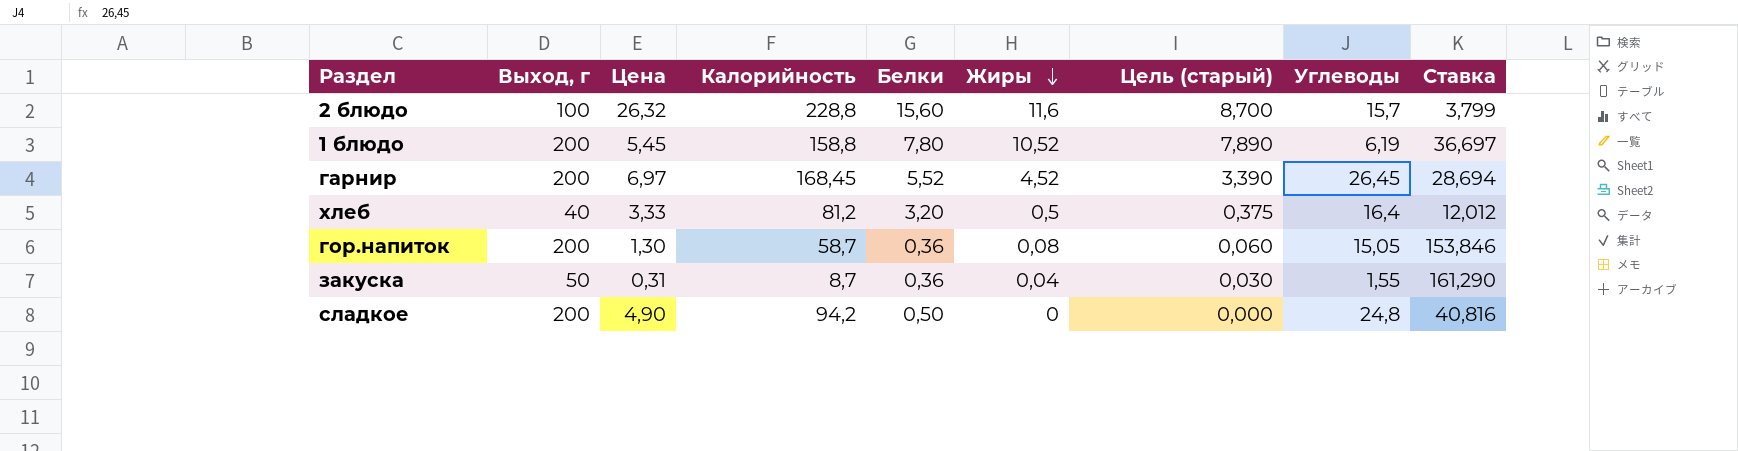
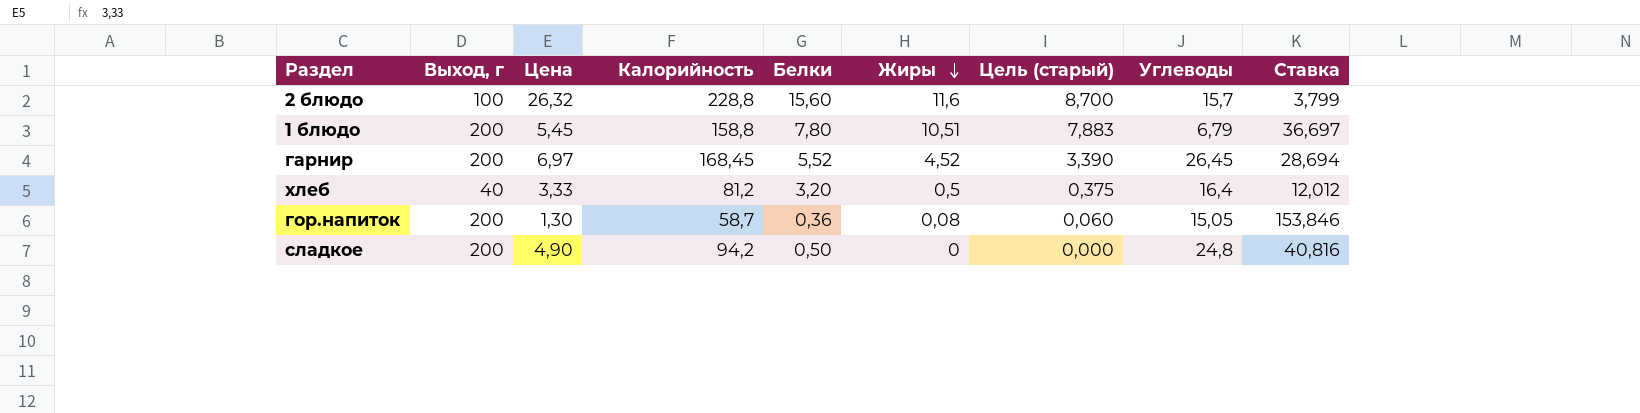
row закуска: 50 | 0,31 | 8,7 | 0,36 | 0,04 | 0,030 | 1,55 | 161,290 -> none
1 блюдо | Жиры: 10,52 -> 10,51
1 блюдо | Цель (старый): 7,890 -> 7,883
1 блюдо | Углеводы: 6,19 -> 6,79

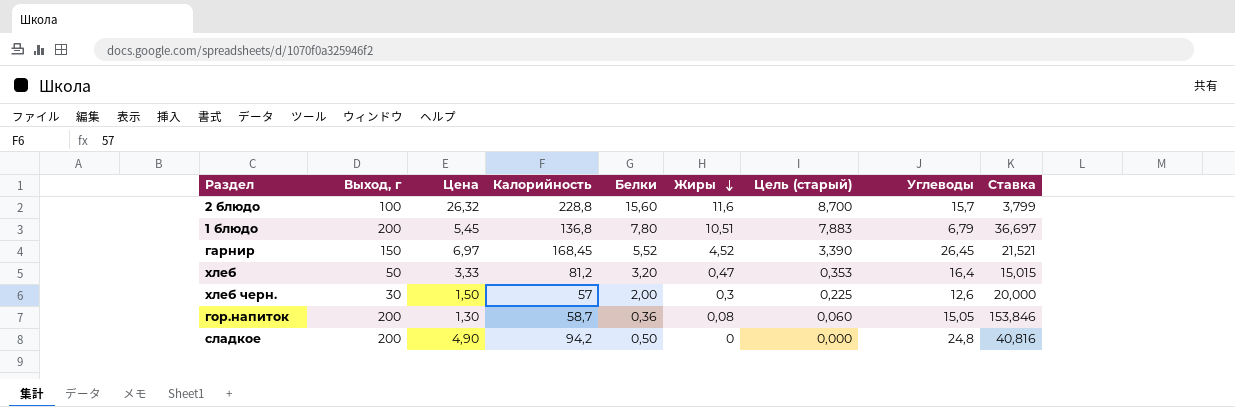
1 блюдо | Калорийность: 158,8 -> 136,8
гарнир | Выход, г: 200 -> 150
гарнир | Ставка: 28,694 -> 21,521
хлеб | Выход, г: 40 -> 50
хлеб | Жиры: 0,5 -> 0,47
хлеб | Цель (старый): 0,375 -> 0,353
хлеб | Ставка: 12,012 -> 15,015
row хлеб черн.: none -> 30 | 1,50 | 57 | 2,00 | 0,3 | 0,225 | 12,6 | 20,000

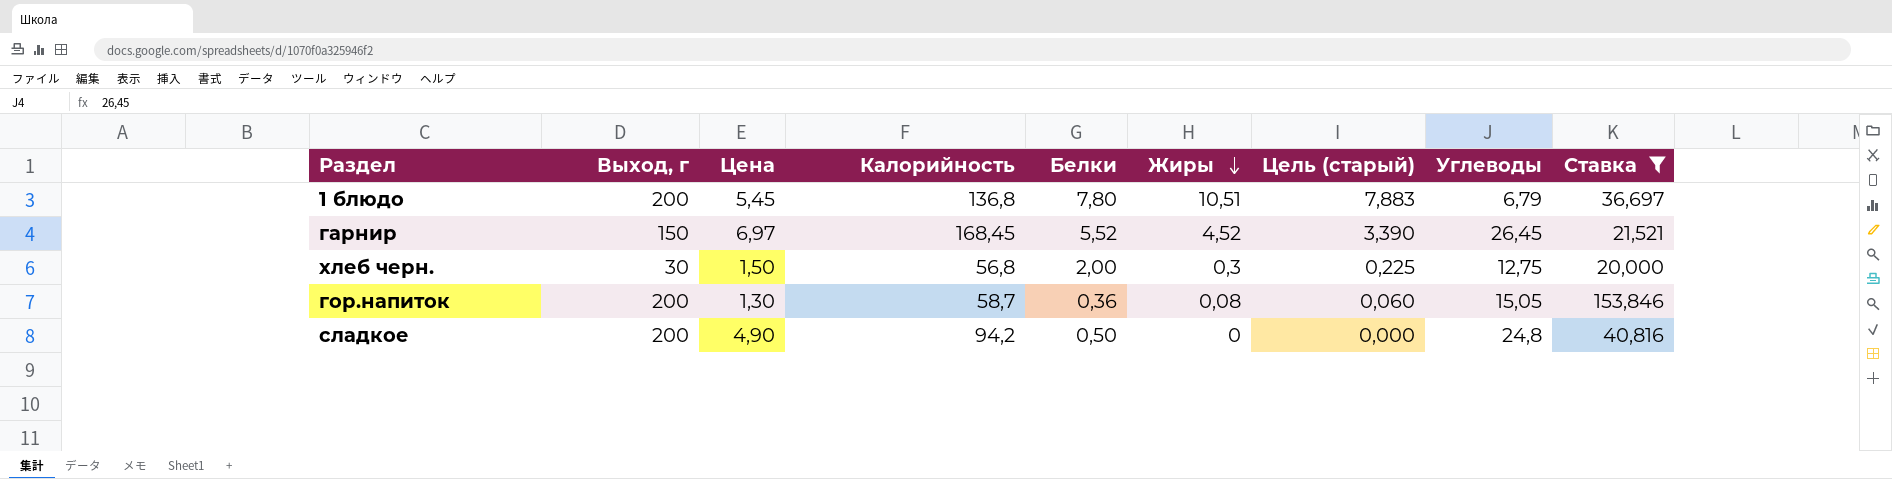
filter: none -> Ставка >= 20,000
хлеб черн. | Калорийность: 57 -> 56,8
хлеб черн. | Углеводы: 12,6 -> 12,75

